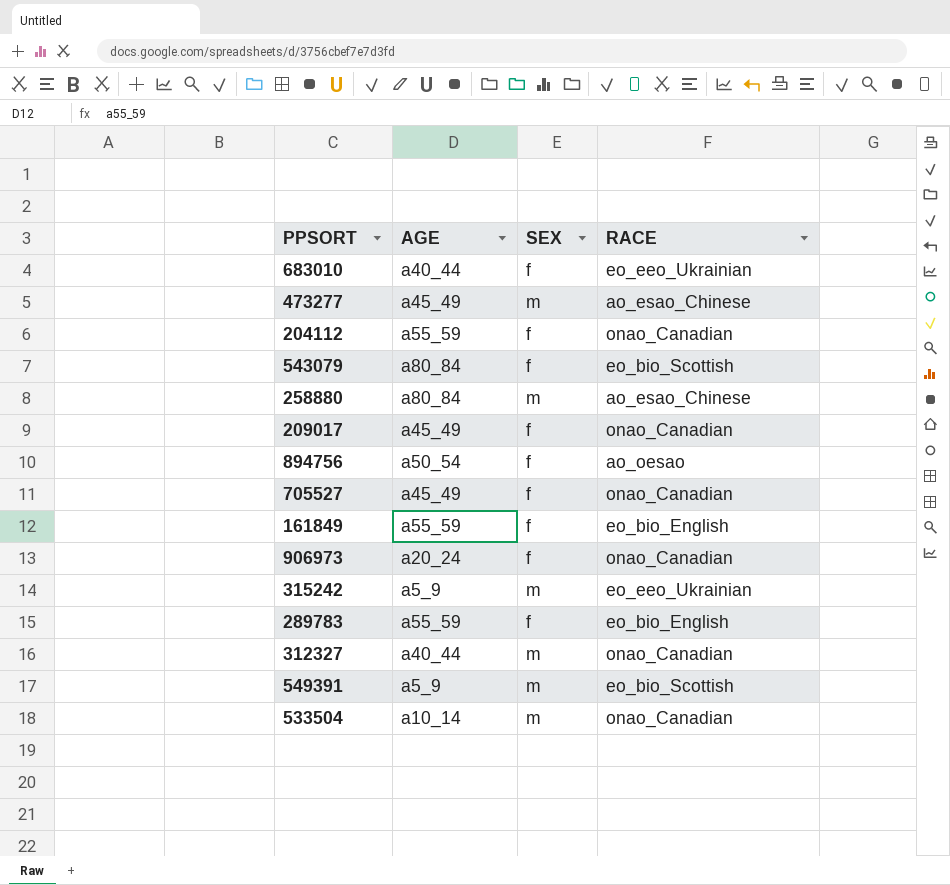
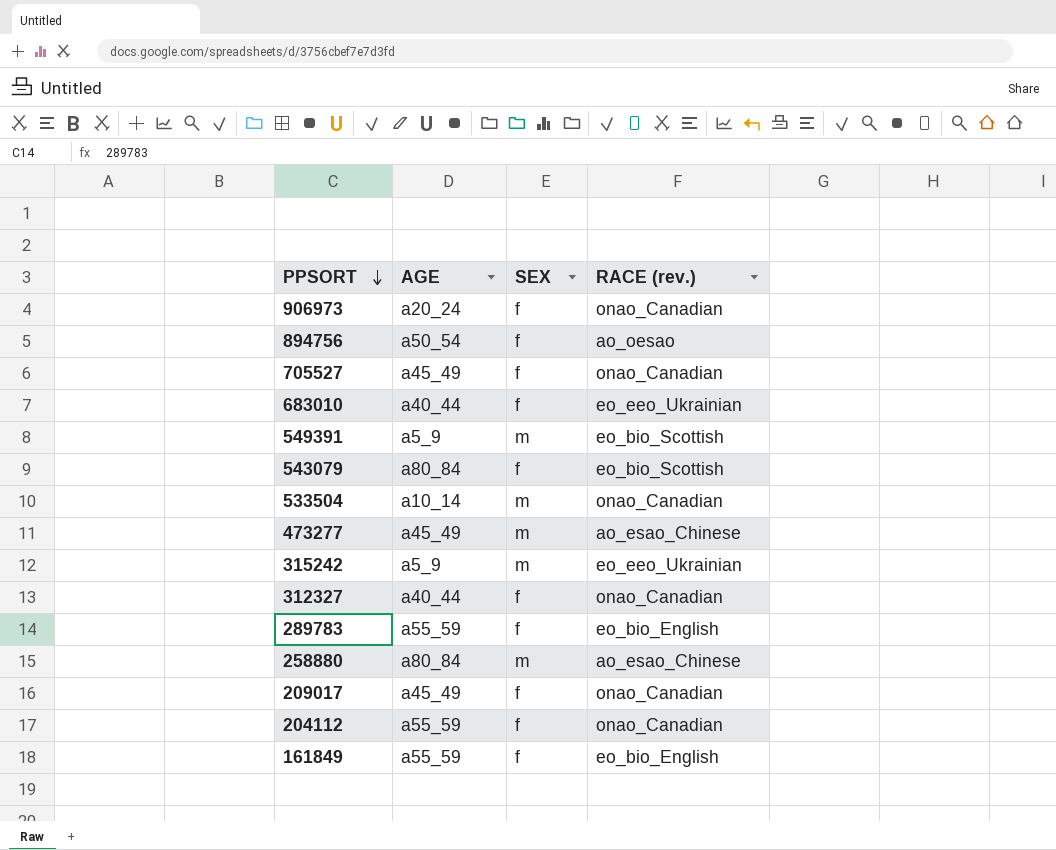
row order: none -> PPSORT descending
column name: RACE -> RACE (rev.)
312327 | SEX: m -> f

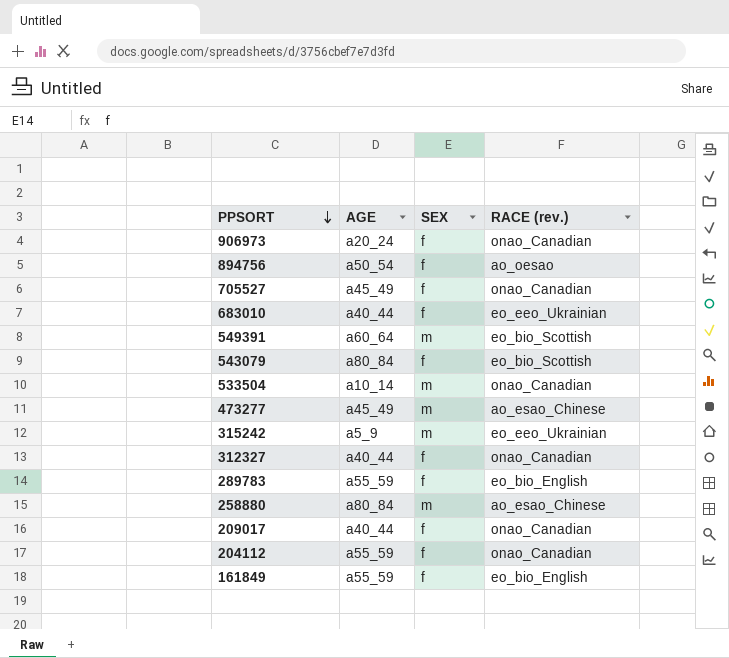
549391 | AGE: a5_9 -> a60_64
209017 | AGE: a45_49 -> a40_44

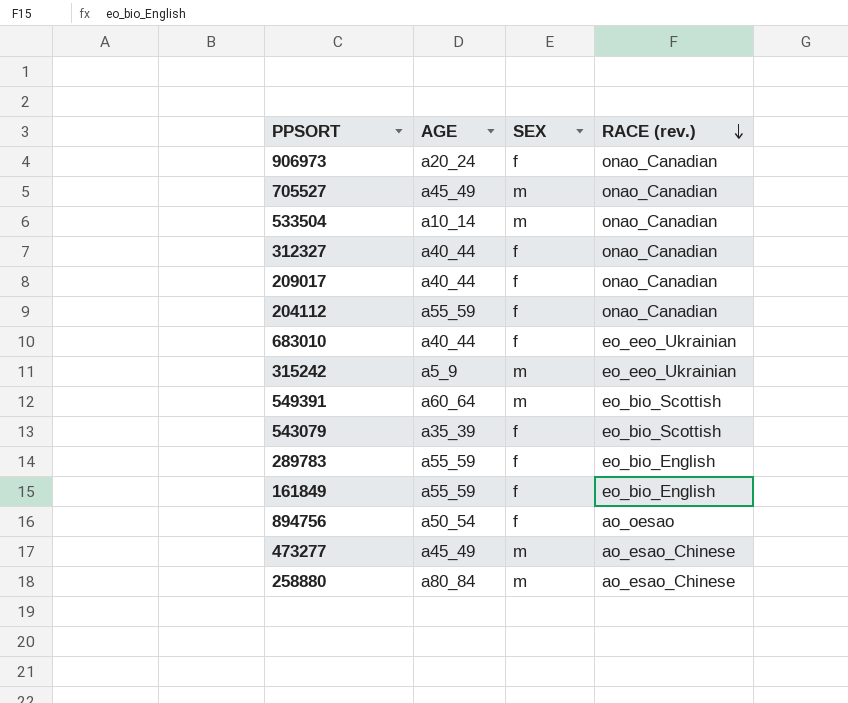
row order: PPSORT descending -> RACE (rev.) descending
705527 | SEX: f -> m
543079 | AGE: a80_84 -> a35_39

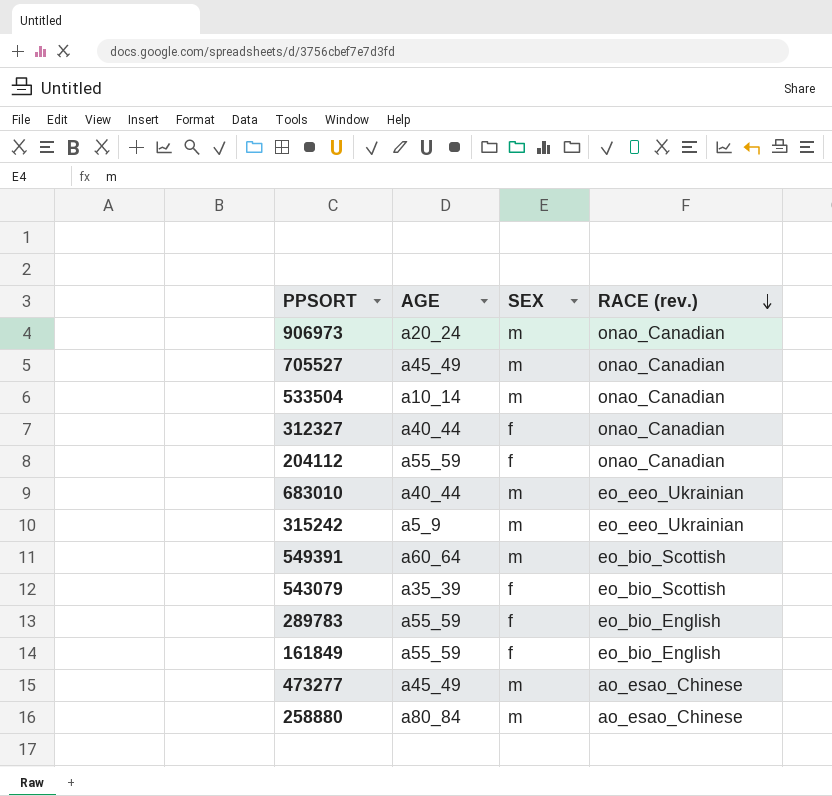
row 209017: a40_44 | f | onao_Canadian -> none
row 894756: a50_54 | f | ao_oesao -> none
906973 | SEX: f -> m
683010 | SEX: f -> m

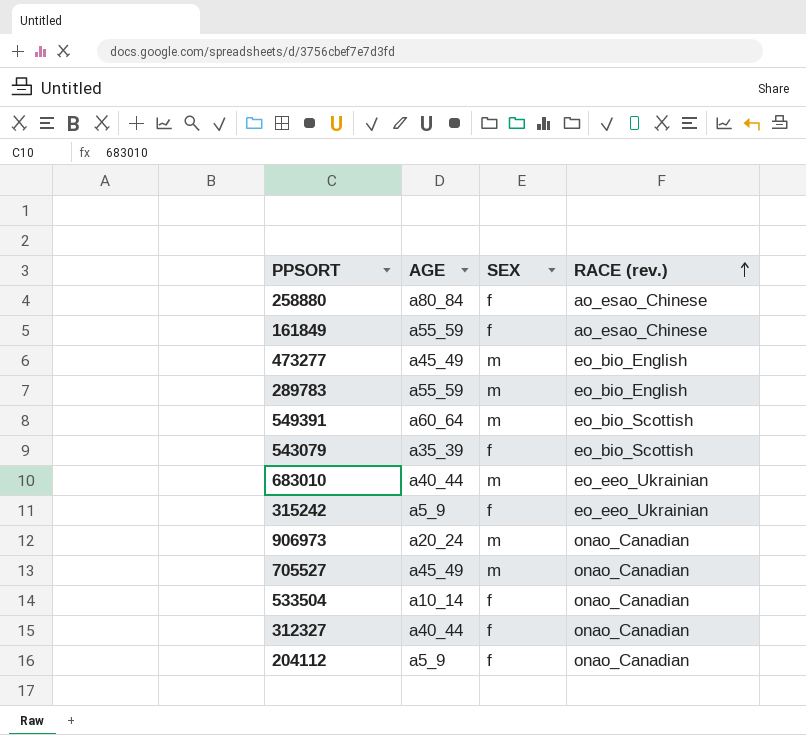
row order: RACE (rev.) descending -> RACE (rev.) ascending
258880 | SEX: m -> f
161849 | RACE (rev.): eo_bio_English -> ao_esao_Chinese
473277 | RACE (rev.): ao_esao_Chinese -> eo_bio_English
289783 | SEX: f -> m
315242 | SEX: m -> f
533504 | SEX: m -> f
204112 | AGE: a55_59 -> a5_9

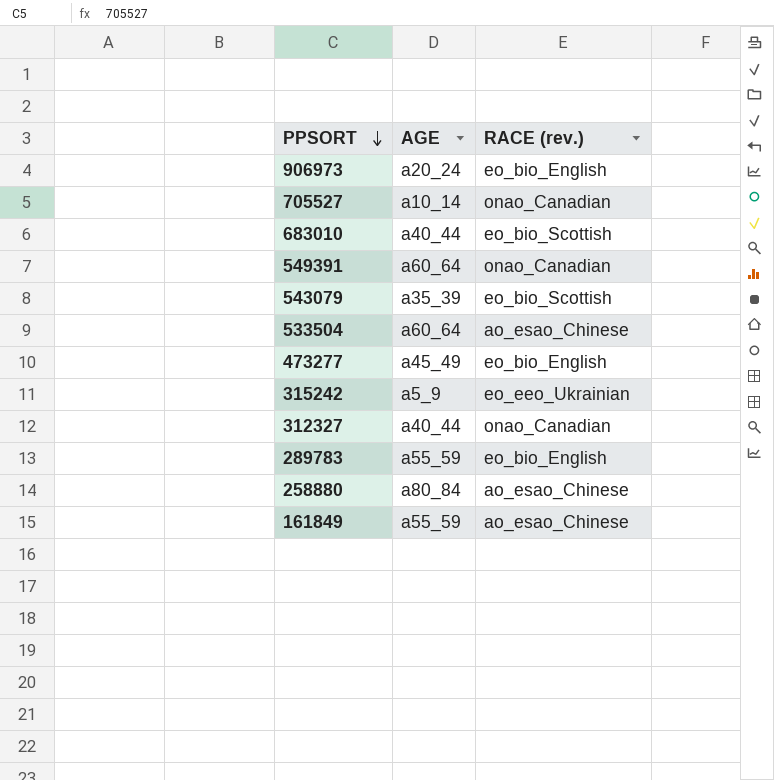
row order: RACE (rev.) ascending -> PPSORT descending
column SEX | position: 3 -> none
row 204112: a5_9 | f | onao_Canadian -> none
906973 | RACE (rev.): onao_Canadian -> eo_bio_English
705527 | AGE: a45_49 -> a10_14
683010 | RACE (rev.): eo_eeo_Ukrainian -> eo_bio_Scottish
549391 | RACE (rev.): eo_bio_Scottish -> onao_Canadian
533504 | AGE: a10_14 -> a60_64
533504 | RACE (rev.): onao_Canadian -> ao_esao_Chinese

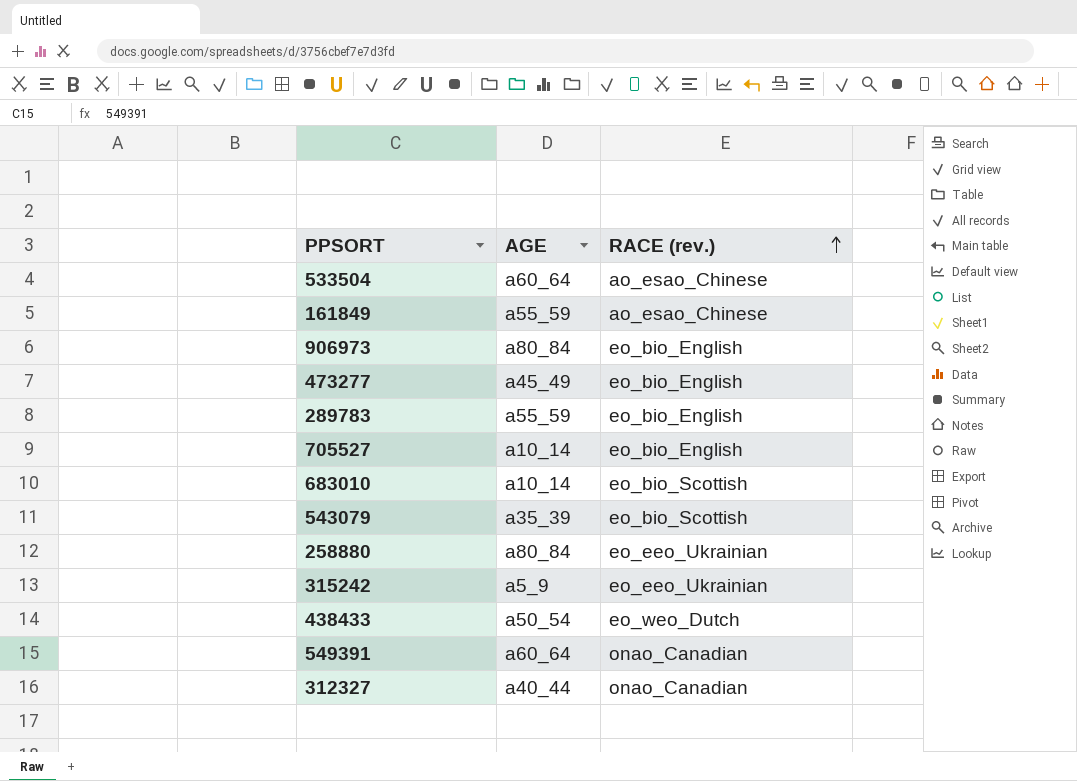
row order: PPSORT descending -> RACE (rev.) ascending
906973 | AGE: a20_24 -> a80_84
705527 | RACE (rev.): onao_Canadian -> eo_bio_English
683010 | AGE: a40_44 -> a10_14
258880 | RACE (rev.): ao_esao_Chinese -> eo_eeo_Ukrainian
row 438433: none -> a50_54 | eo_weo_Dutch

